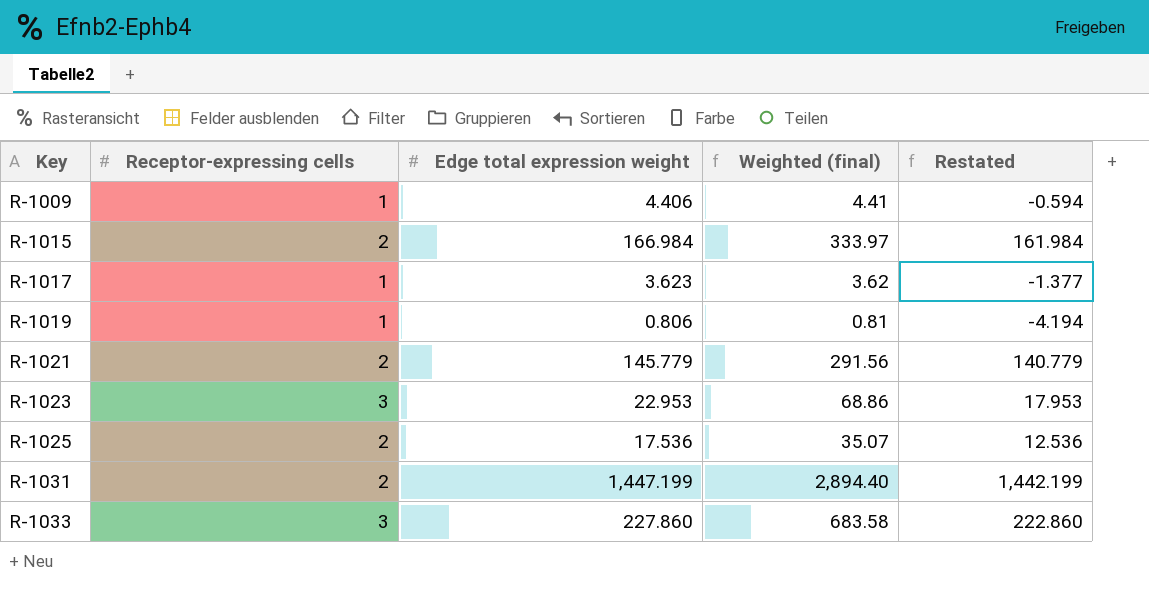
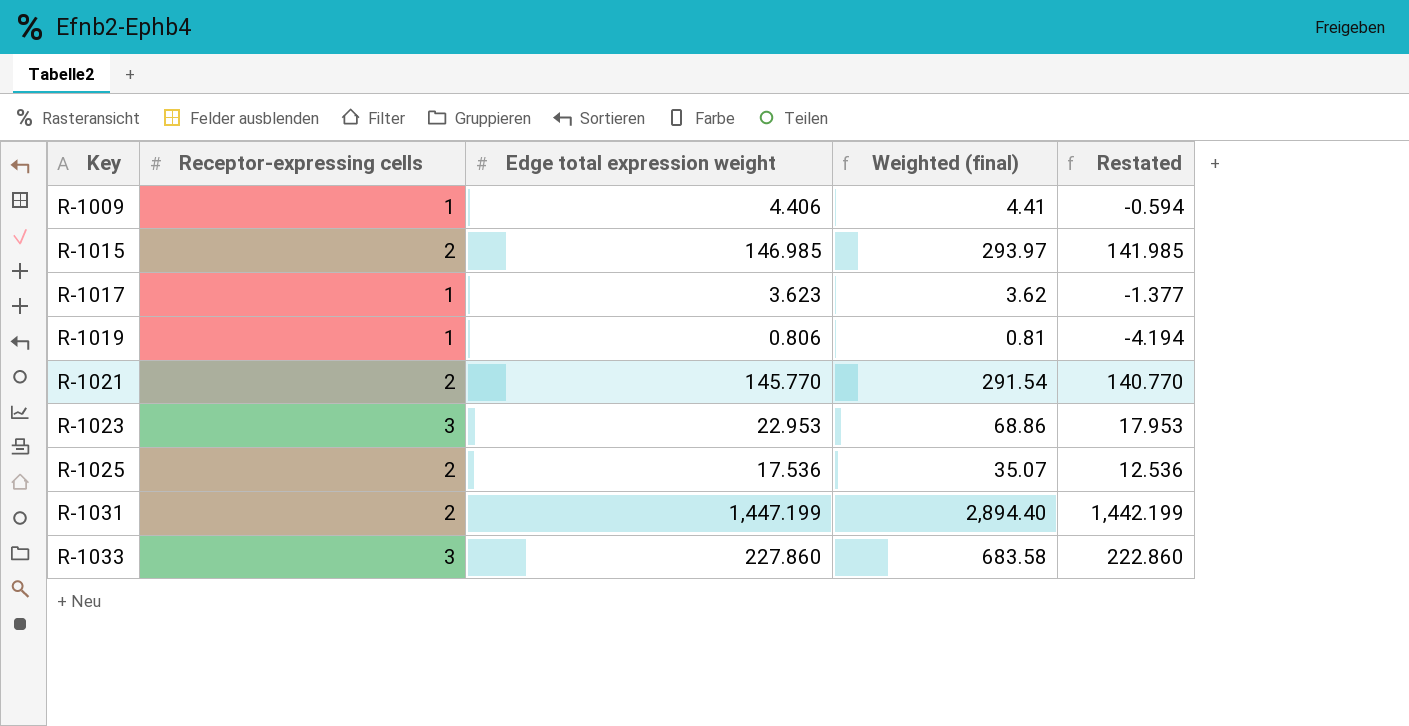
R-1015 | Edge total expression weight: 166.984 -> 146.985
R-1015 | Weighted (final): 333.97 -> 293.97
R-1015 | Restated: 161.984 -> 141.985
R-1021 | Edge total expression weight: 145.779 -> 145.770
R-1021 | Weighted (final): 291.56 -> 291.54
R-1021 | Restated: 140.779 -> 140.770

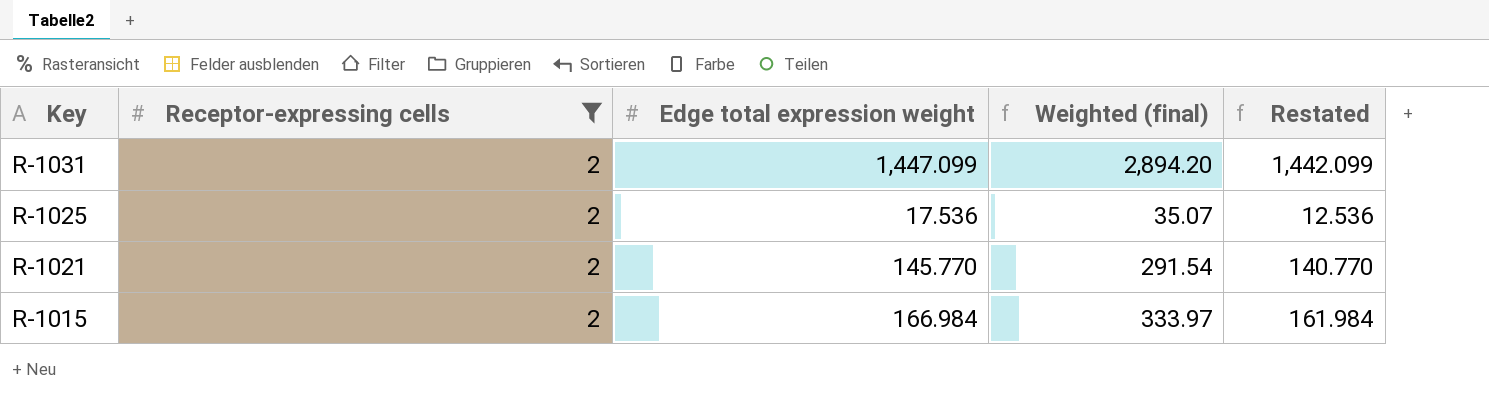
filter: none -> Receptor-expressing cells = 2
row order: Key ascending -> Key descending
R-1031 | Edge total expression weight: 1,447.199 -> 1,447.099
R-1031 | Weighted (final): 2,894.40 -> 2,894.20
R-1031 | Restated: 1,442.199 -> 1,442.099
R-1015 | Edge total expression weight: 146.985 -> 166.984
R-1015 | Weighted (final): 293.97 -> 333.97
R-1015 | Restated: 141.985 -> 161.984

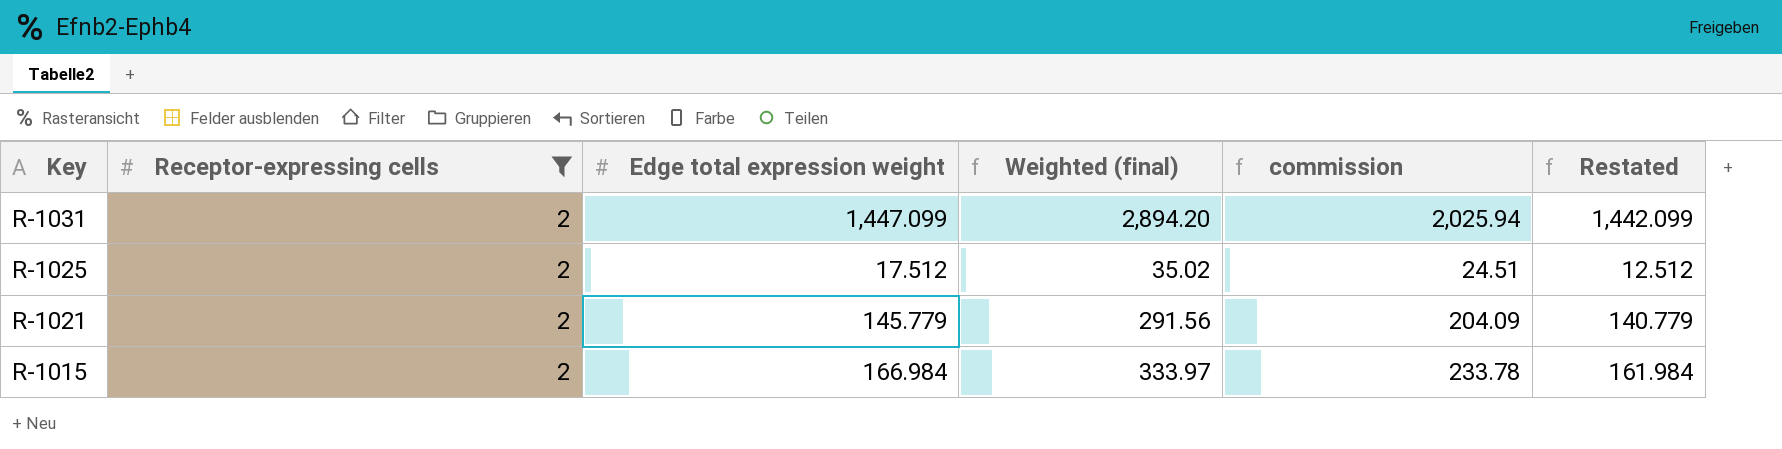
column commission | formula: none -> [Weighted (final)] * 0.7
R-1025 | Edge total expression weight: 17.536 -> 17.512
R-1025 | Weighted (final): 35.07 -> 35.02
R-1025 | Restated: 12.536 -> 12.512
R-1021 | Edge total expression weight: 145.770 -> 145.779
R-1021 | Weighted (final): 291.54 -> 291.56
R-1021 | Restated: 140.770 -> 140.779

